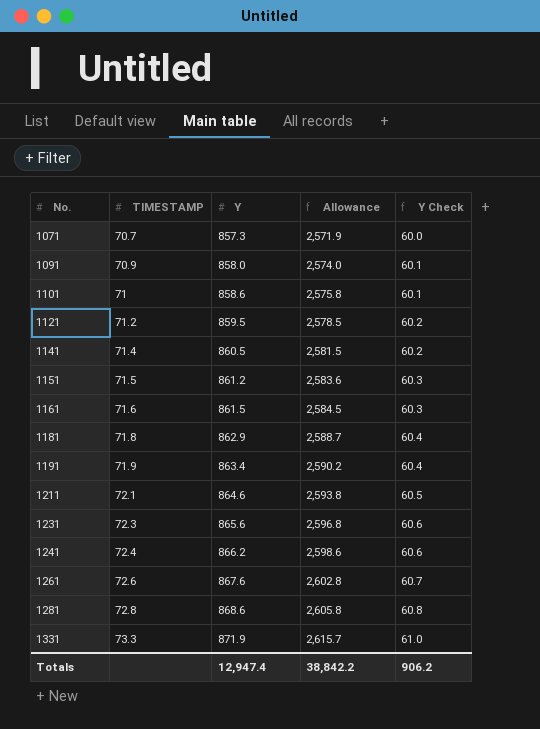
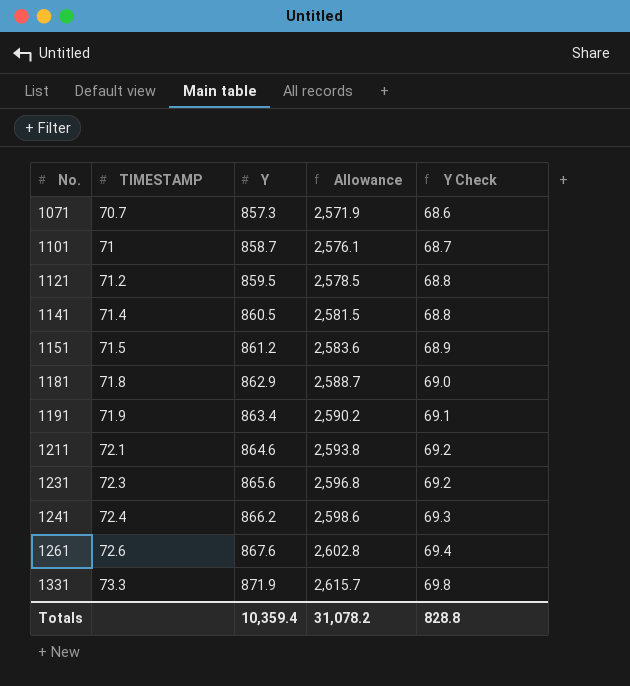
column Y Check | formula: [Y] * 0.07 -> [Y] * 0.08
row 1091: 70.9 | 858.0 | 2,574.0 | 60.1 -> none
row 1161: 71.6 | 861.5 | 2,584.5 | 60.3 -> none
row 1281: 72.8 | 868.6 | 2,605.8 | 60.8 -> none
1101 | Y: 858.6 -> 858.7
1101 | Allowance: 2,575.8 -> 2,576.1
Totals | Y: 12,947.4 -> 10,359.4
Totals | Allowance: 38,842.2 -> 31,078.2
Totals | Y Check: 906.2 -> 828.8

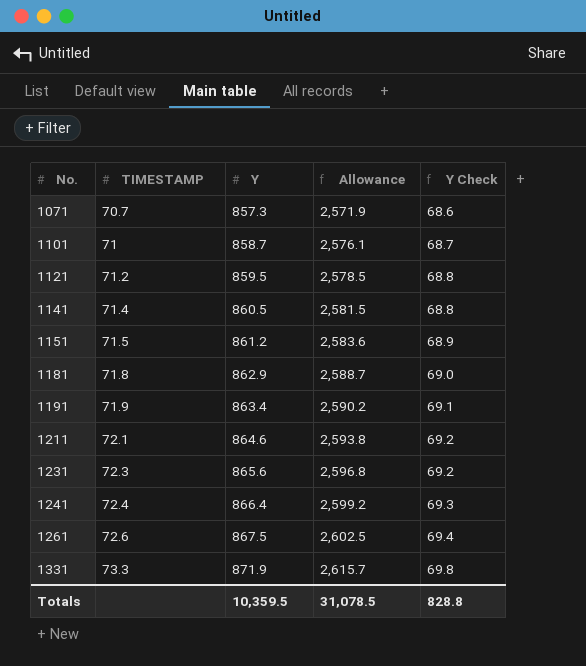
1241 | Y: 866.2 -> 866.4
1241 | Allowance: 2,598.6 -> 2,599.2
1261 | Y: 867.6 -> 867.5
1261 | Allowance: 2,602.8 -> 2,602.5
Totals | Y: 10,359.4 -> 10,359.5
Totals | Allowance: 31,078.2 -> 31,078.5

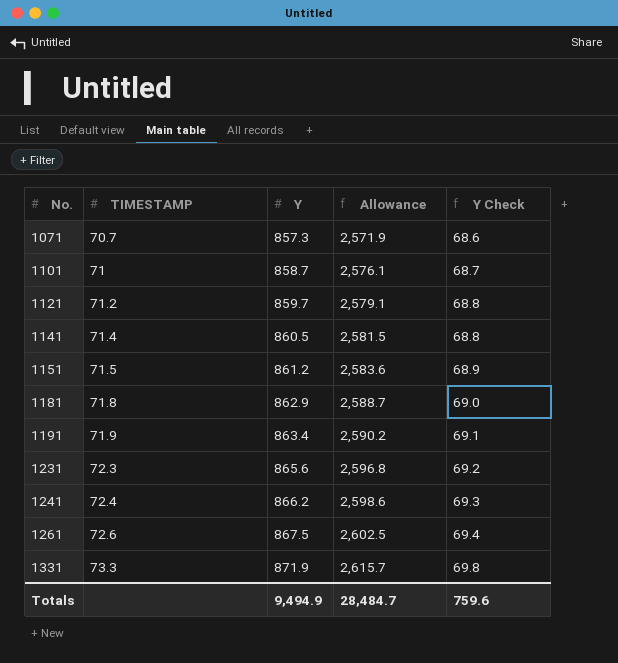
row 1211: 72.1 | 864.6 | 2,593.8 | 69.2 -> none
1121 | Y: 859.5 -> 859.7
1121 | Allowance: 2,578.5 -> 2,579.1
1241 | Y: 866.4 -> 866.2
1241 | Allowance: 2,599.2 -> 2,598.6
Totals | Y: 10,359.5 -> 9,494.9
Totals | Allowance: 31,078.5 -> 28,484.7
Totals | Y Check: 828.8 -> 759.6

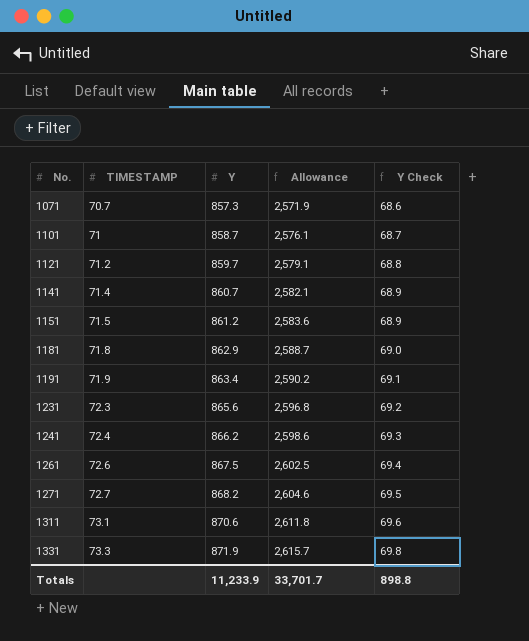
1141 | Y: 860.5 -> 860.7
1141 | Allowance: 2,581.5 -> 2,582.1
1141 | Y Check: 68.8 -> 68.9
row 1271: none -> 72.7 | 868.2 | 2,604.6 | 69.5
row 1311: none -> 73.1 | 870.6 | 2,611.8 | 69.6
Totals | Y: 9,494.9 -> 11,233.9
Totals | Allowance: 28,484.7 -> 33,701.7
Totals | Y Check: 759.6 -> 898.8

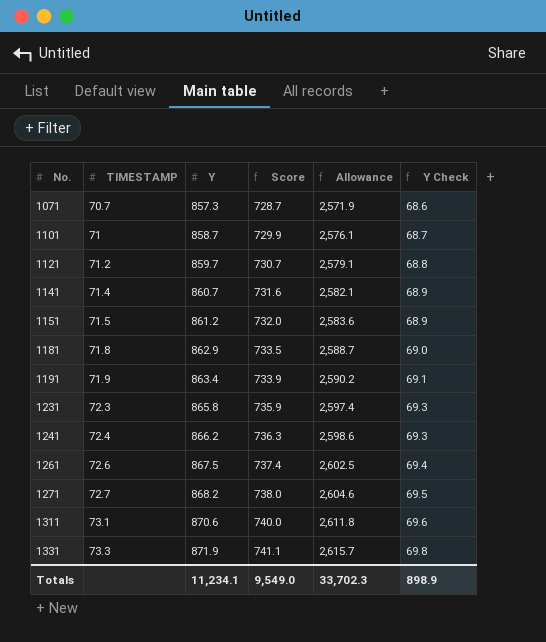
column Score | formula: none -> [Y] * 0.85
1231 | Y: 865.6 -> 865.8
1231 | Allowance: 2,596.8 -> 2,597.4
1231 | Y Check: 69.2 -> 69.3
Totals | Y: 11,233.9 -> 11,234.1
Totals | Allowance: 33,701.7 -> 33,702.3
Totals | Y Check: 898.8 -> 898.9

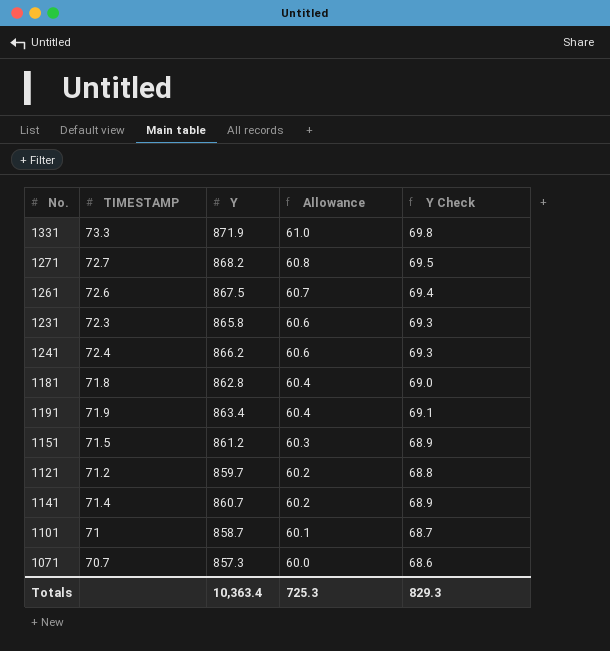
row order: No. ascending -> Allowance descending
column Score | formula: [Y] * 0.85 -> none
column Allowance | formula: [Y] * 3 -> [Y] * 0.07
row 1311: 73.1 | 870.6 | 740.0 | 2,611.8 | 69.6 -> none
1181 | Y: 862.9 -> 862.8
Totals | Y: 11,234.1 -> 10,363.4
Totals | Allowance: 33,702.3 -> 725.3
Totals | Y Check: 898.9 -> 829.3

